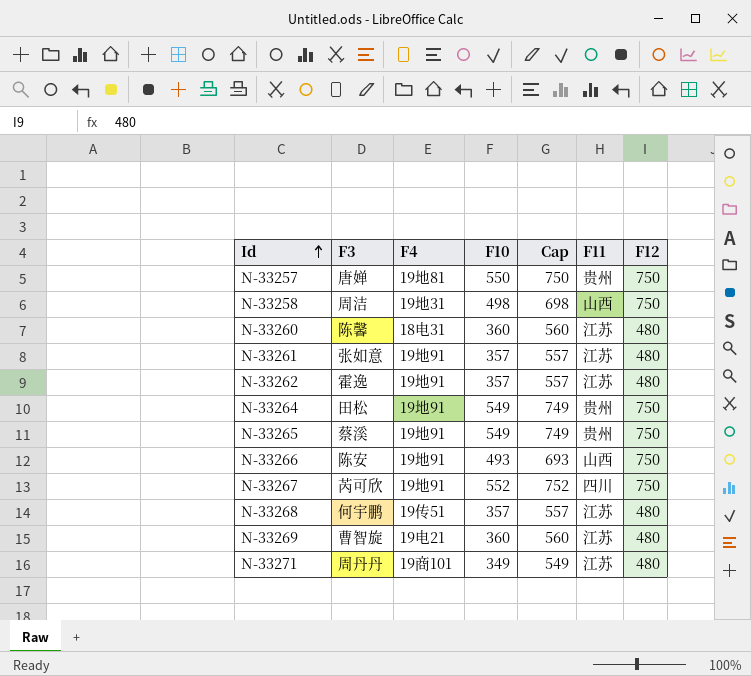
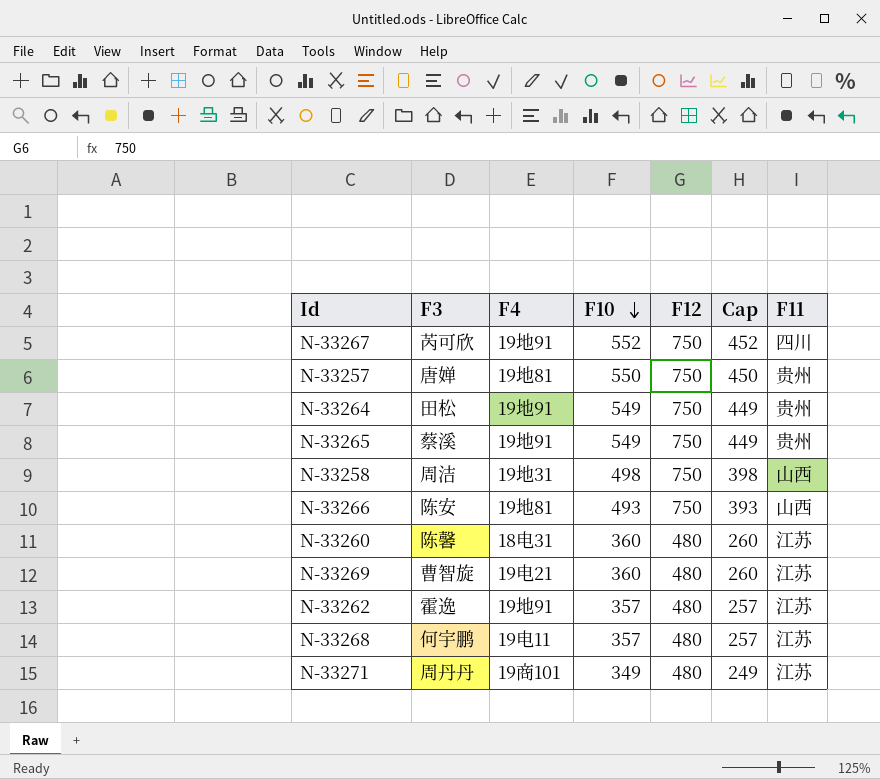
row order: Id ascending -> F10 descending
column F12 | position: 7 -> 5
column Cap | formula: [F10] + 200 -> [F10] - 100
row N-33261: 张如意 | 19地91 | 357 | 557 | 江苏 | 480 -> none
N-33266 | F4: 19地91 -> 19地81
N-33268 | F4: 19传51 -> 19电11

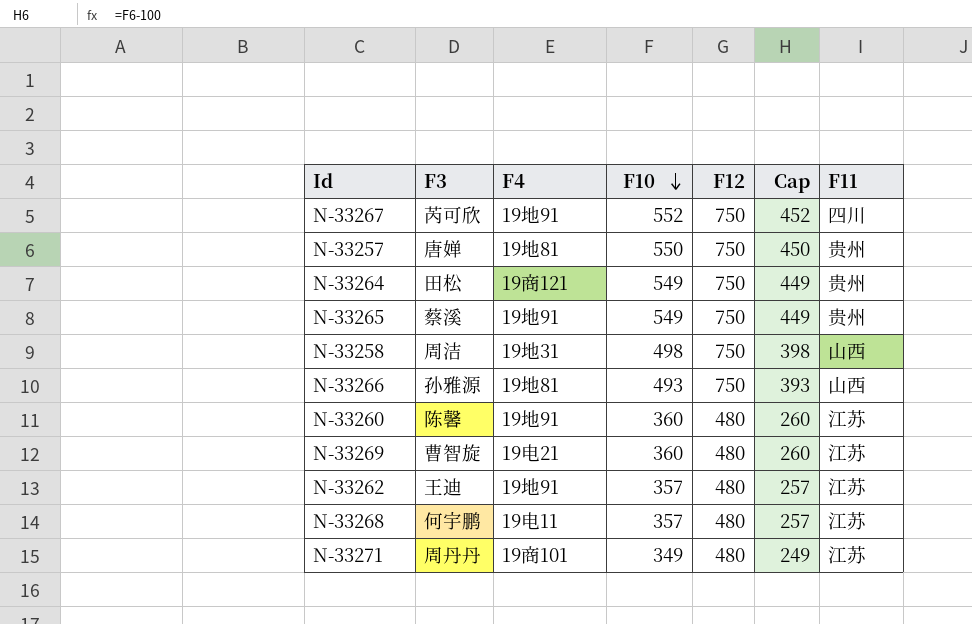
N-33264 | F4: 19地91 -> 19商121
N-33266 | F3: 陈安 -> 孙雅源
N-33260 | F4: 18电31 -> 19地91
N-33262 | F3: 霍逸 -> 王迪

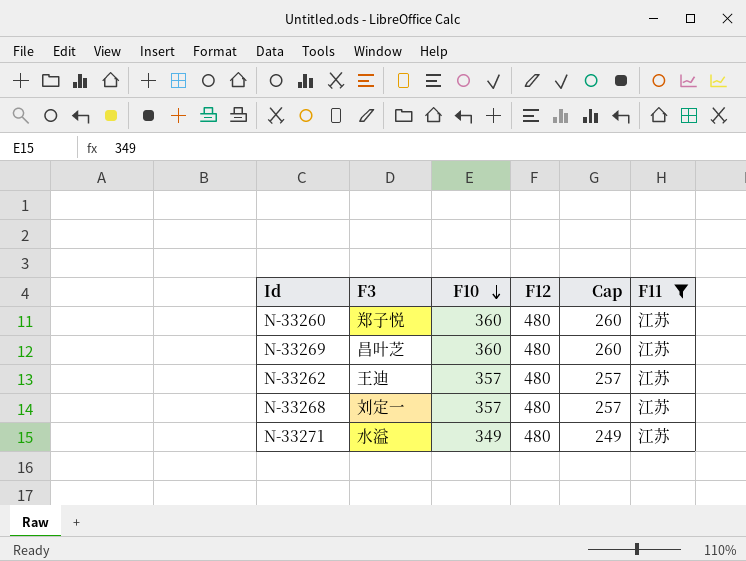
filter: none -> F11 = 江苏
column F4 | position: 3 -> none
N-33260 | F3: 陈馨 -> 郑子悦
N-33269 | F3: 曹智旋 -> 昌叶芝
N-33268 | F3: 何宇鹏 -> 刘定一
N-33271 | F3: 周丹丹 -> 水溢

